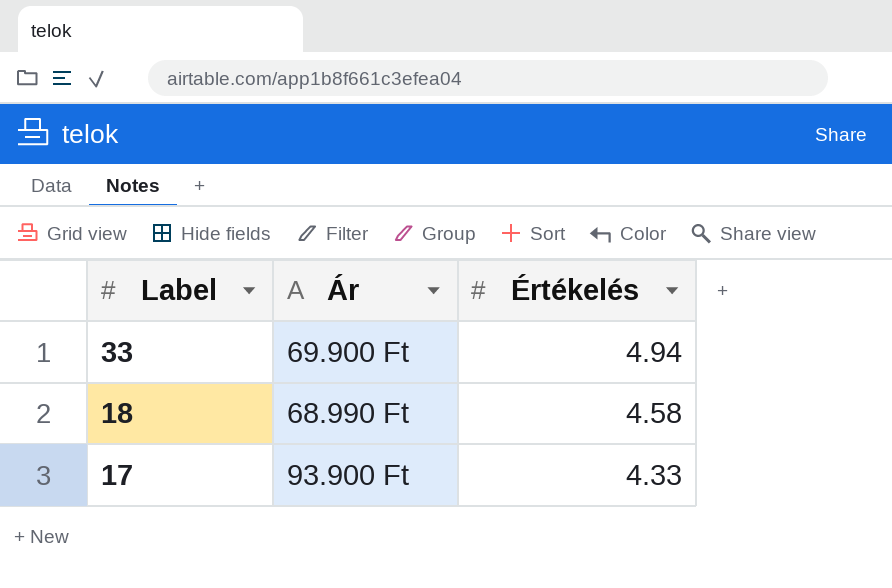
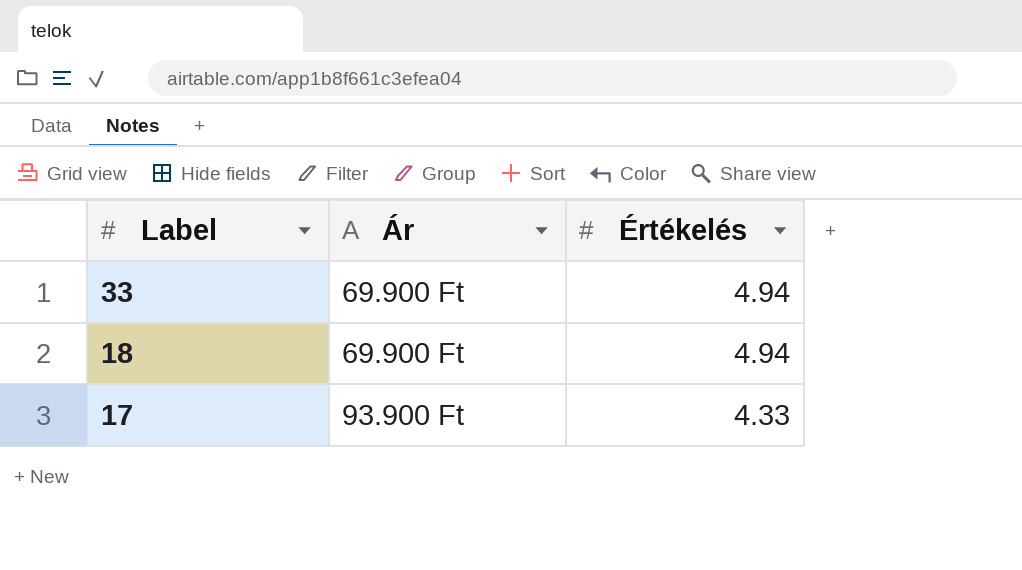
18 | Ár: 68.990 Ft -> 69.900 Ft
18 | Értékelés: 4.58 -> 4.94

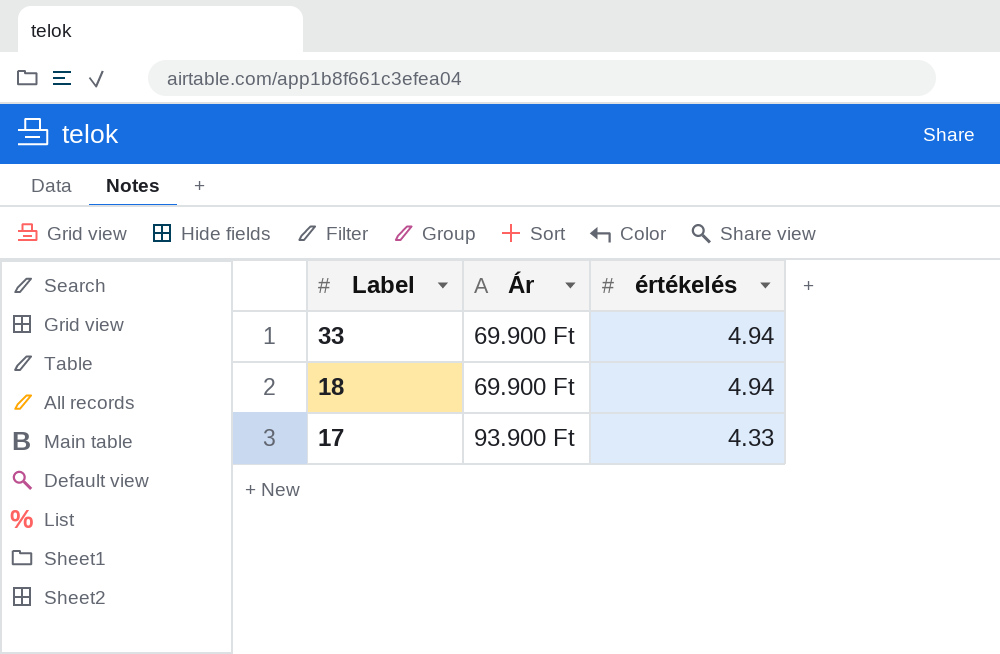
column name: Értékelés -> értékelés

